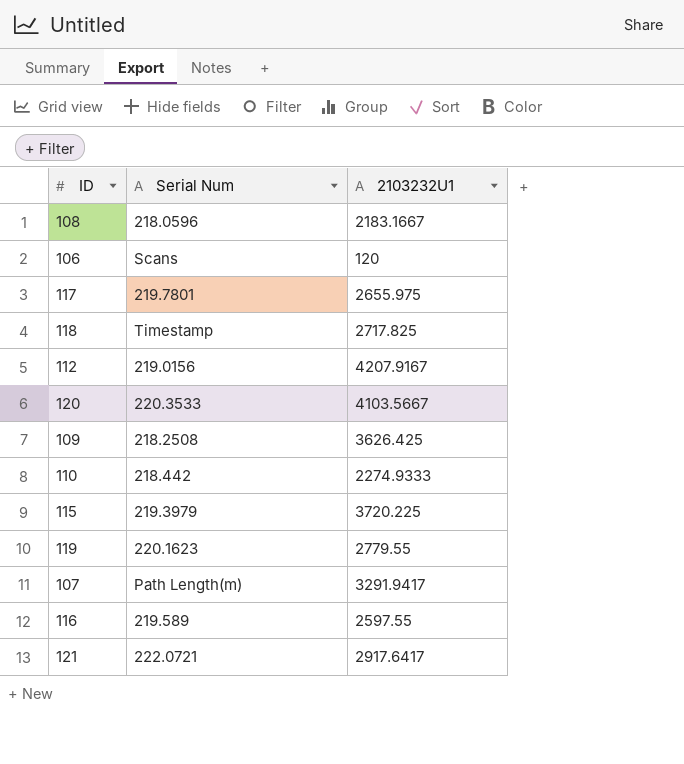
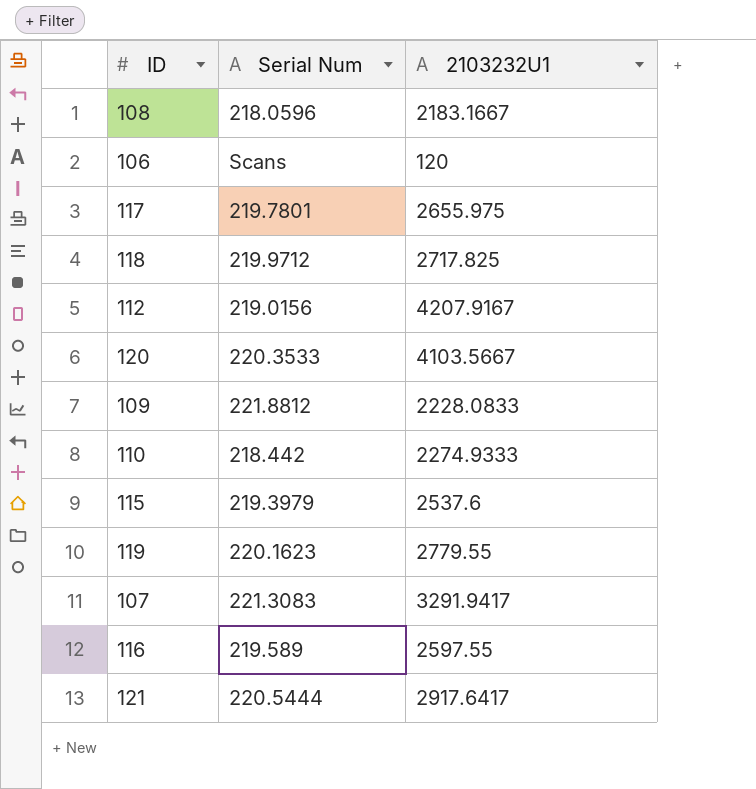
118 | Serial Num: Timestamp -> 219.9712
109 | Serial Num: 218.2508 -> 221.8812
109 | 2103232U1: 3626.425 -> 2228.0833
115 | 2103232U1: 3720.225 -> 2537.6
107 | Serial Num: Path Length(m) -> 221.3083
121 | Serial Num: 222.0721 -> 220.5444

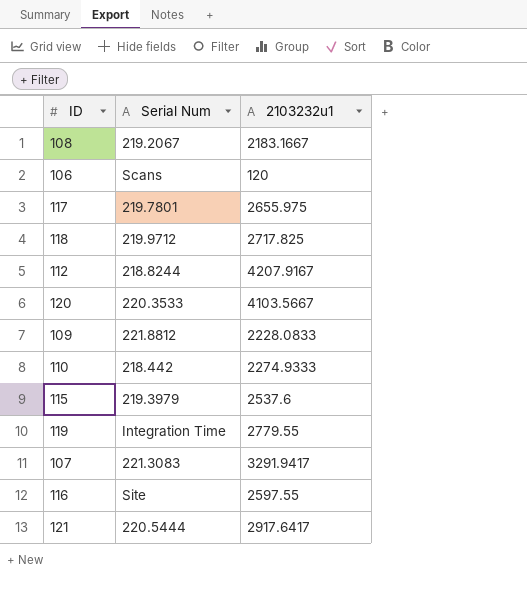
column name: 2103232U1 -> 2103232u1
108 | Serial Num: 218.0596 -> 219.2067
112 | Serial Num: 219.0156 -> 218.8244
119 | Serial Num: 220.1623 -> Integration Time
116 | Serial Num: 219.589 -> Site

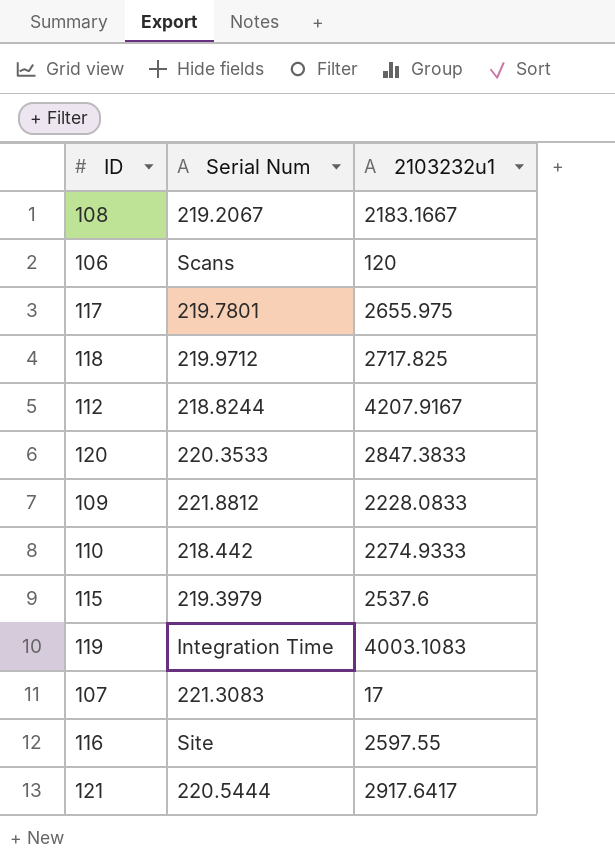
120 | 2103232u1: 4103.5667 -> 2847.3833
119 | 2103232u1: 2779.55 -> 4003.1083
107 | 2103232u1: 3291.9417 -> 17

